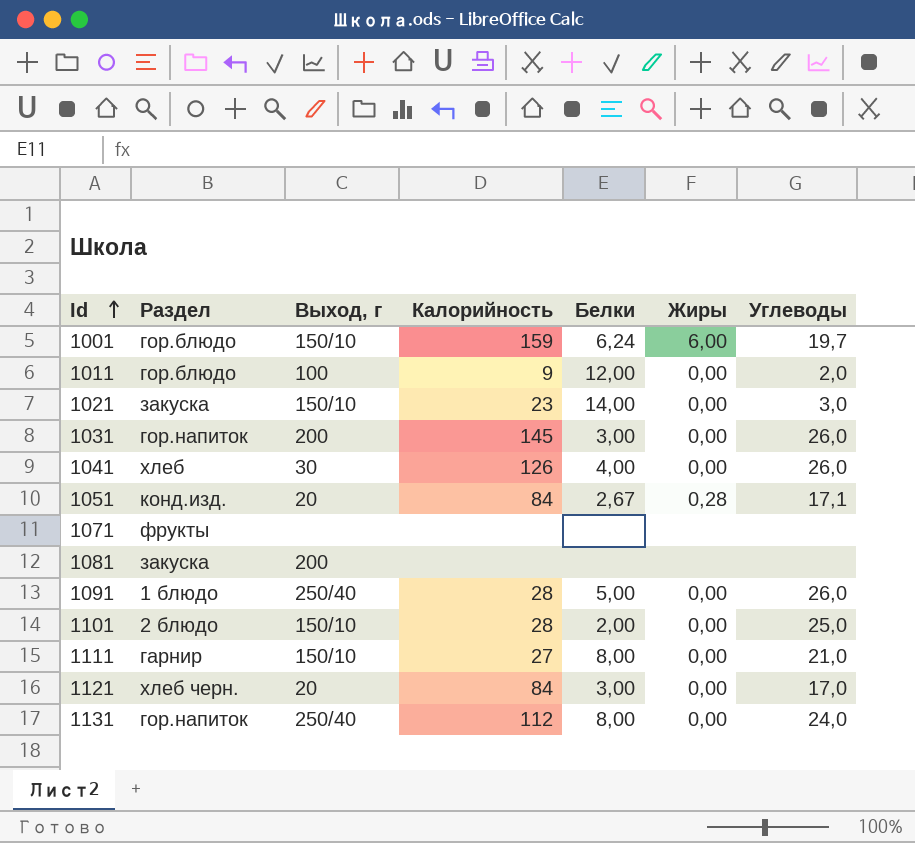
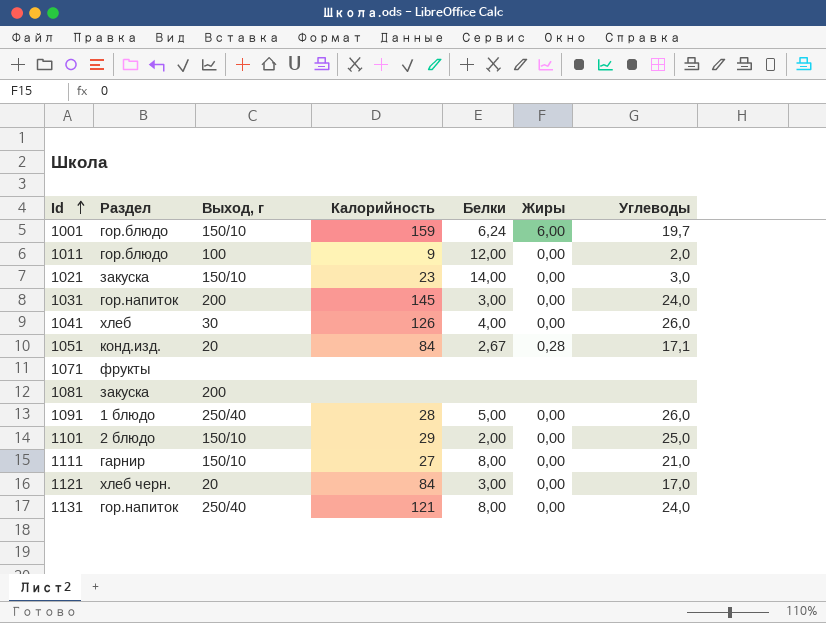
1031 | Углеводы: 26,0 -> 24,0
1101 | Калорийность: 28 -> 29
1131 | Калорийность: 112 -> 121

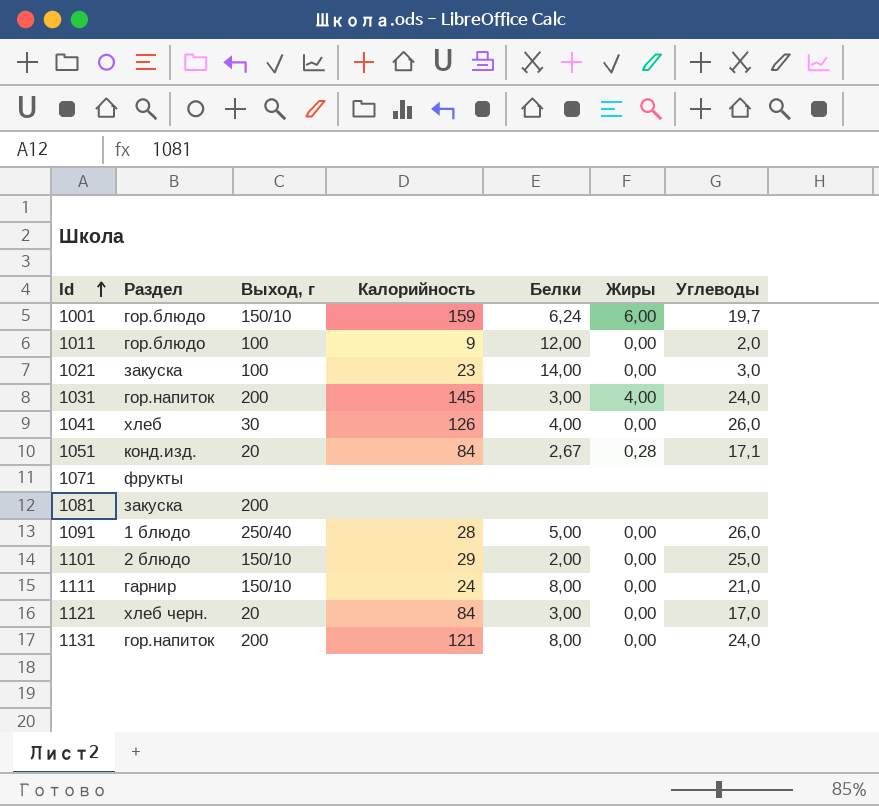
1021 | Выход, г: 150/10 -> 100
1031 | Жиры: 0,00 -> 4,00
1111 | Калорийность: 27 -> 24
1131 | Выход, г: 250/40 -> 200

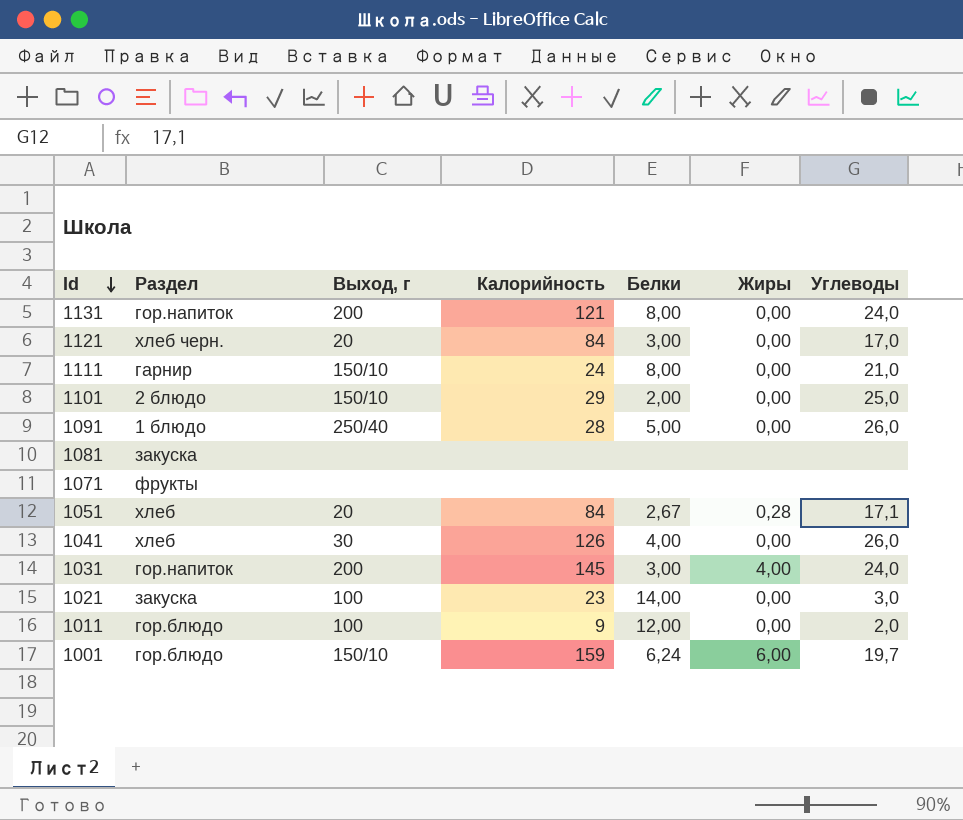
row order: Id ascending -> Id descending
1081 | Выход, г: 200 -> none
1051 | Раздел: конд.изд. -> хлеб

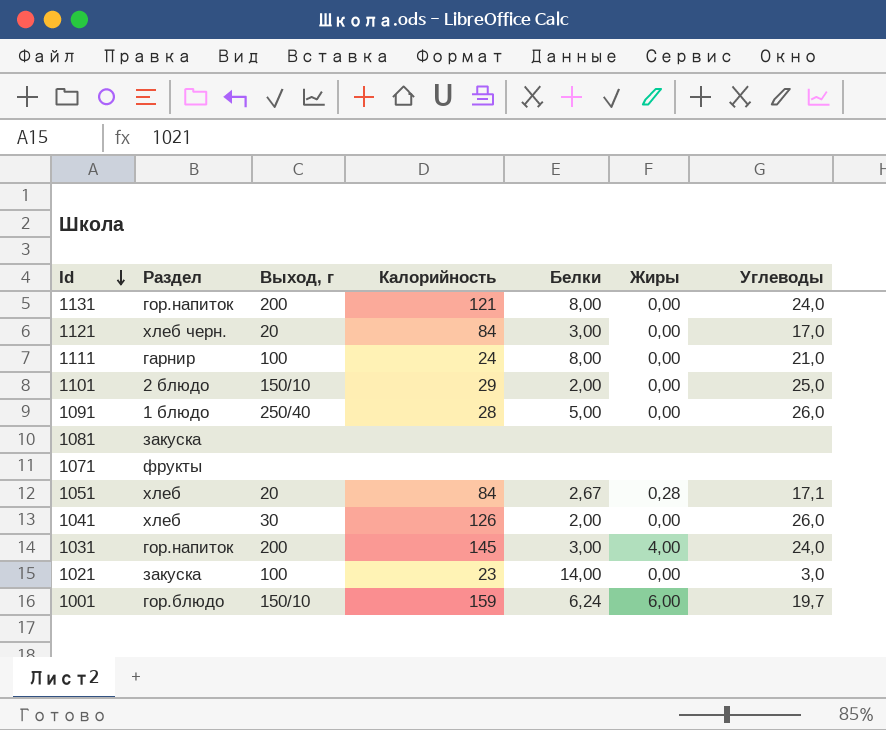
row 1011: гор.блюдо | 100 | 9 | 12,00 | 0,00 | 2,0 -> none
1111 | Выход, г: 150/10 -> 100
1041 | Белки: 4,00 -> 2,00

